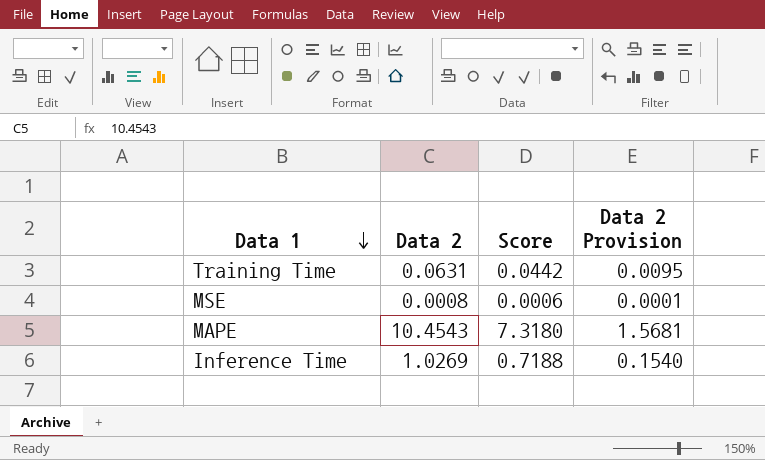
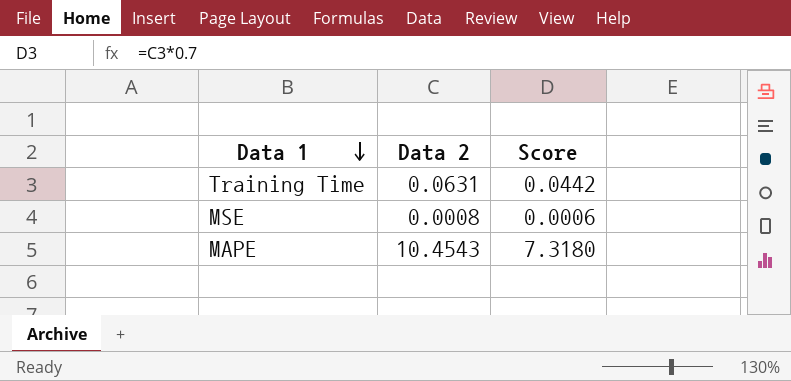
column Data 2 Provision | formula: [Data 2] * 0.15 -> none
row Inference Time: 1.0269 | 0.7188 | 0.1540 -> none

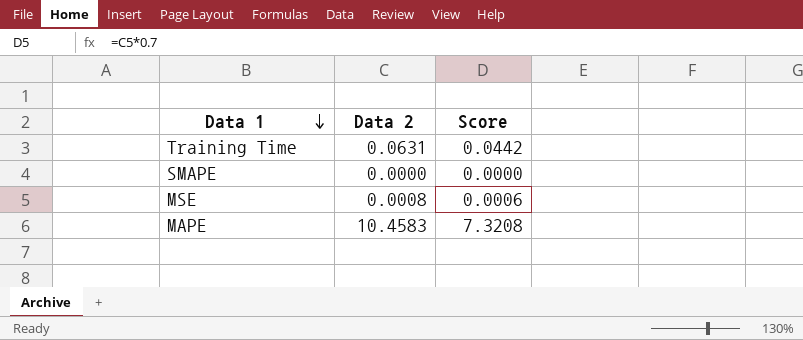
row SMAPE: none -> 0.0000 | 0.0000
MAPE | Data 2: 10.4543 -> 10.4583
MAPE | Score: 7.3180 -> 7.3208

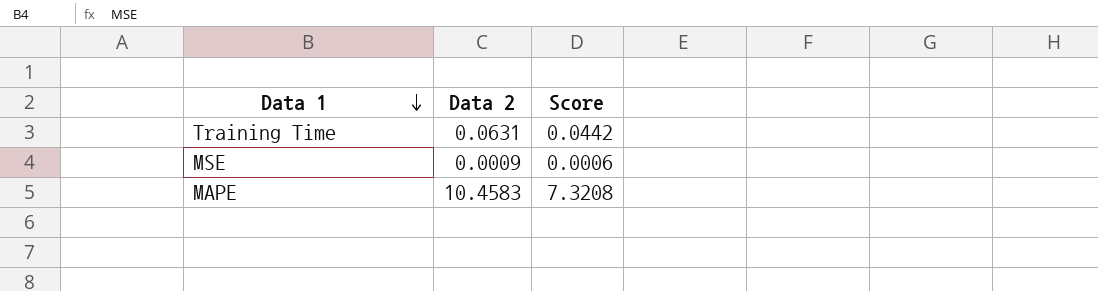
row SMAPE: 0.0000 | 0.0000 -> none
MSE | Data 2: 0.0008 -> 0.0009

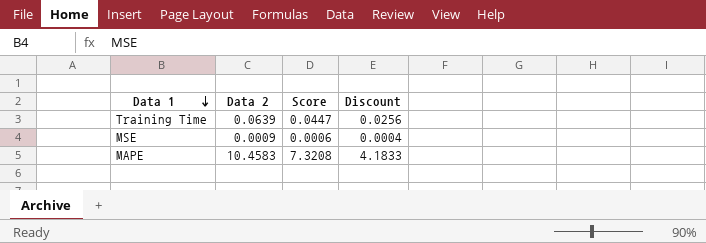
column Discount | formula: none -> [Data 2] * 0.4
Training Time | Data 2: 0.0631 -> 0.0639
Training Time | Score: 0.0442 -> 0.0447

